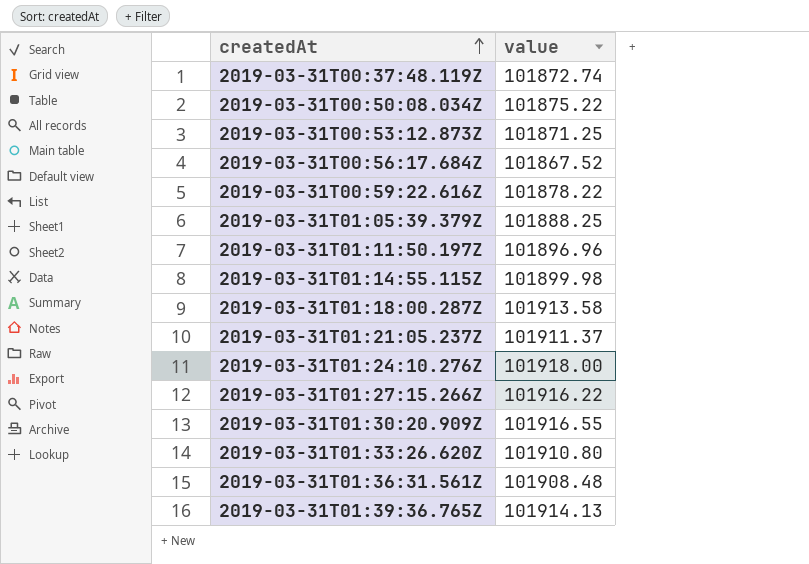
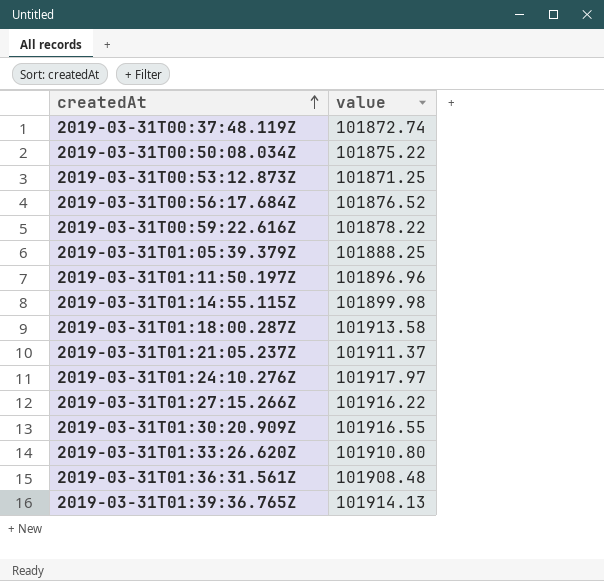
2019-03-31T00:56:17.684Z | value: 101867.52 -> 101876.52
2019-03-31T01:24:10.276Z | value: 101918.00 -> 101917.97

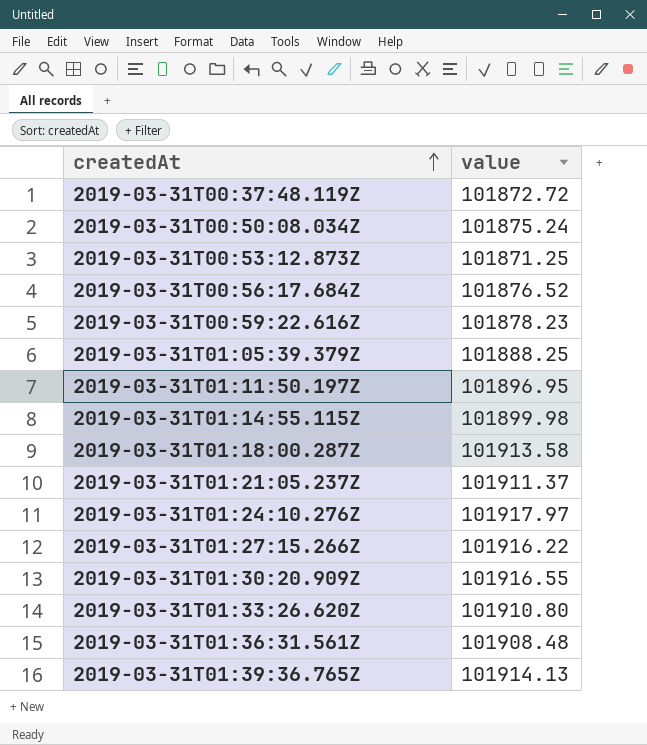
2019-03-31T00:37:48.119Z | value: 101872.74 -> 101872.72
2019-03-31T00:50:08.034Z | value: 101875.22 -> 101875.24
2019-03-31T00:59:22.616Z | value: 101878.22 -> 101878.23
2019-03-31T01:11:50.197Z | value: 101896.96 -> 101896.95

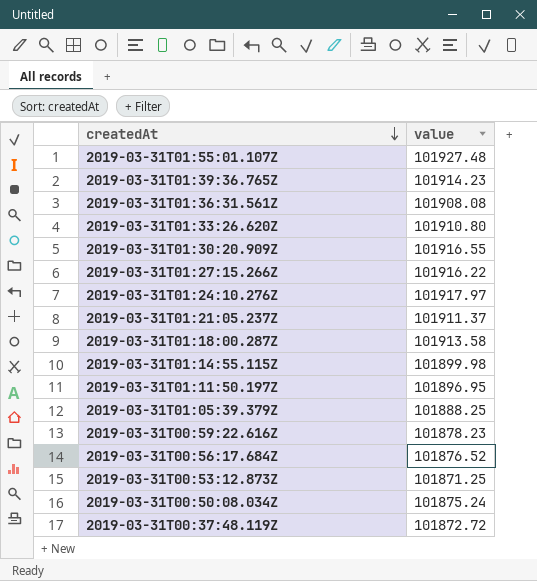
row order: createdAt ascending -> createdAt descending
row 2019-03-31T01:55:01.107Z: none -> 101927.48
2019-03-31T01:39:36.765Z | value: 101914.13 -> 101914.23
2019-03-31T01:36:31.561Z | value: 101908.48 -> 101908.08

